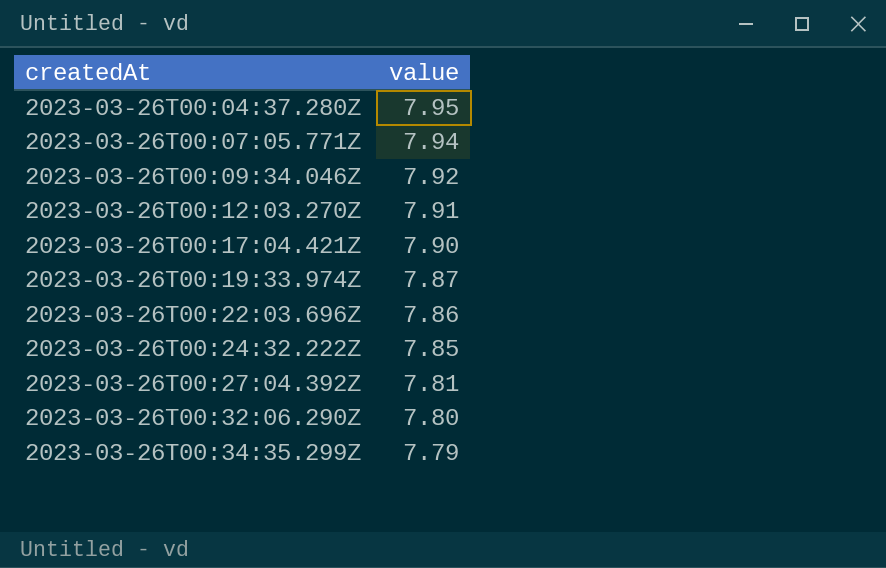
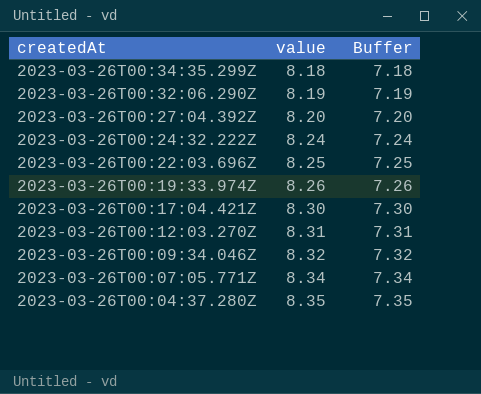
row order: createdAt ascending -> createdAt descending
column Buffer | formula: none -> [value] - 1
2023-03-26T00:34:35.299Z | value: 7.79 -> 8.18
2023-03-26T00:32:06.290Z | value: 7.80 -> 8.19
2023-03-26T00:27:04.392Z | value: 7.81 -> 8.20
2023-03-26T00:24:32.222Z | value: 7.85 -> 8.24
2023-03-26T00:22:03.696Z | value: 7.86 -> 8.25
2023-03-26T00:19:33.974Z | value: 7.87 -> 8.26
2023-03-26T00:17:04.421Z | value: 7.90 -> 8.30
2023-03-26T00:12:03.270Z | value: 7.91 -> 8.31
2023-03-26T00:09:34.046Z | value: 7.92 -> 8.32
2023-03-26T00:07:05.771Z | value: 7.94 -> 8.34
2023-03-26T00:04:37.280Z | value: 7.95 -> 8.35

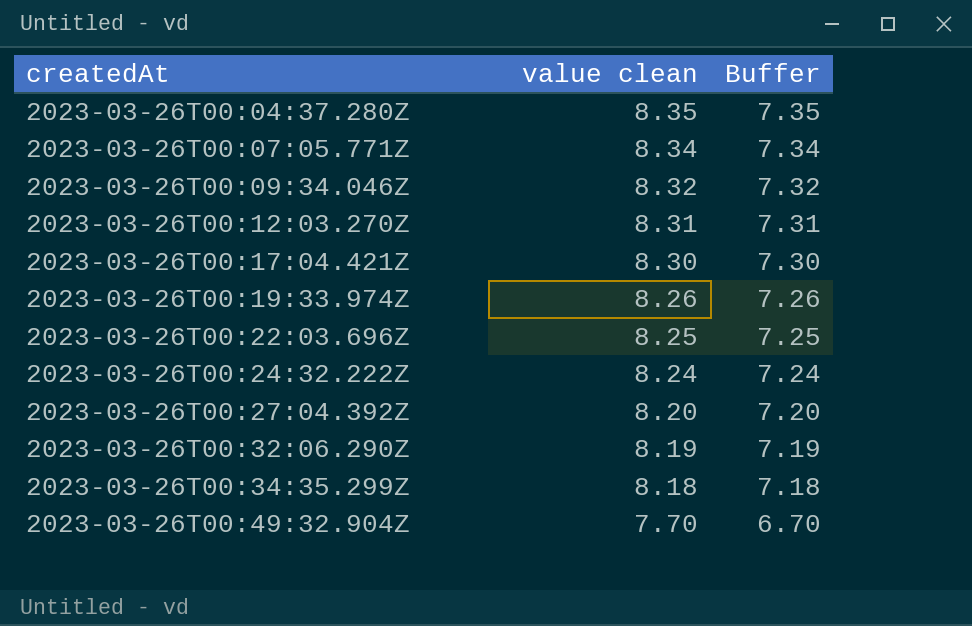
row order: createdAt descending -> createdAt ascending
column name: value -> value clean
row 2023-03-26T00:49:32.904Z: none -> 7.70 | 6.70

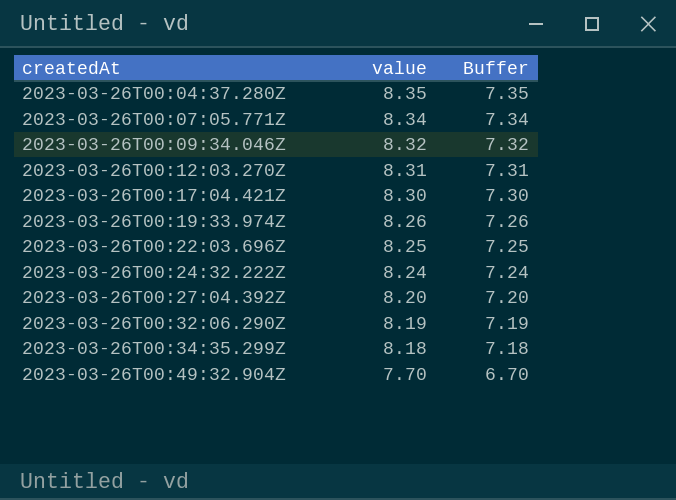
column name: value clean -> value

